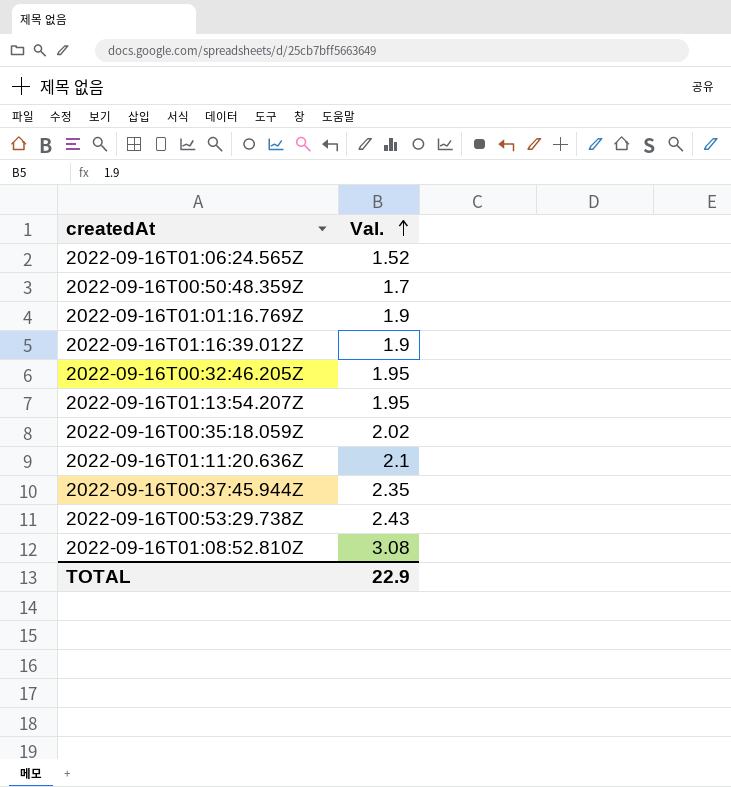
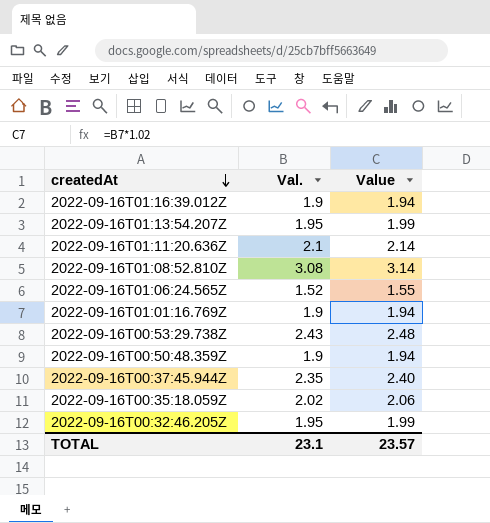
row order: Val. ascending -> createdAt descending
column Value | formula: none -> [Val.] * 1.02
2022-09-16T00:50:48.359Z | Val.: 1.7 -> 1.9
TOTAL | Val.: 22.9 -> 23.1

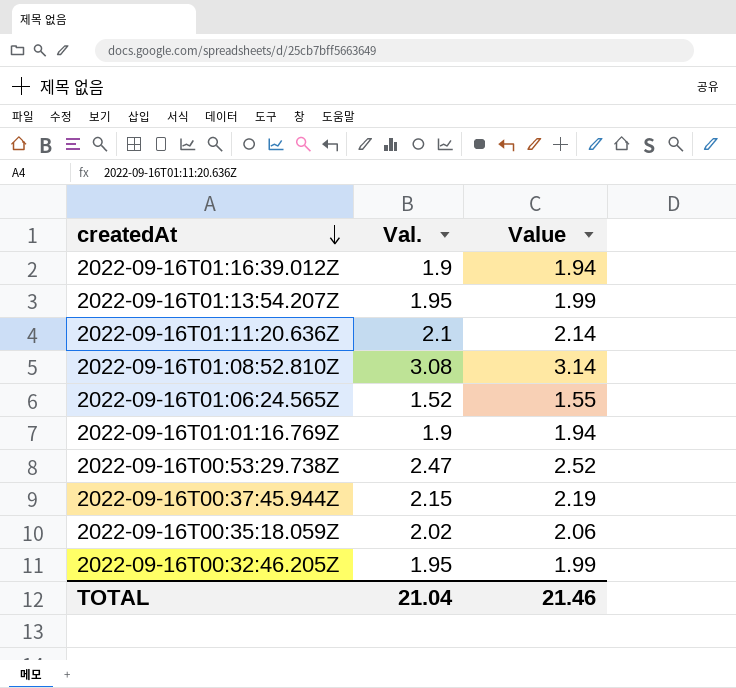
row 2022-09-16T00:50:48.359Z: 1.9 | 1.94 -> none
2022-09-16T00:53:29.738Z | Val.: 2.43 -> 2.47
2022-09-16T00:53:29.738Z | Value: 2.48 -> 2.52
2022-09-16T00:37:45.944Z | Val.: 2.35 -> 2.15
2022-09-16T00:37:45.944Z | Value: 2.40 -> 2.19
TOTAL | Val.: 23.1 -> 21.04
TOTAL | Value: 23.57 -> 21.46

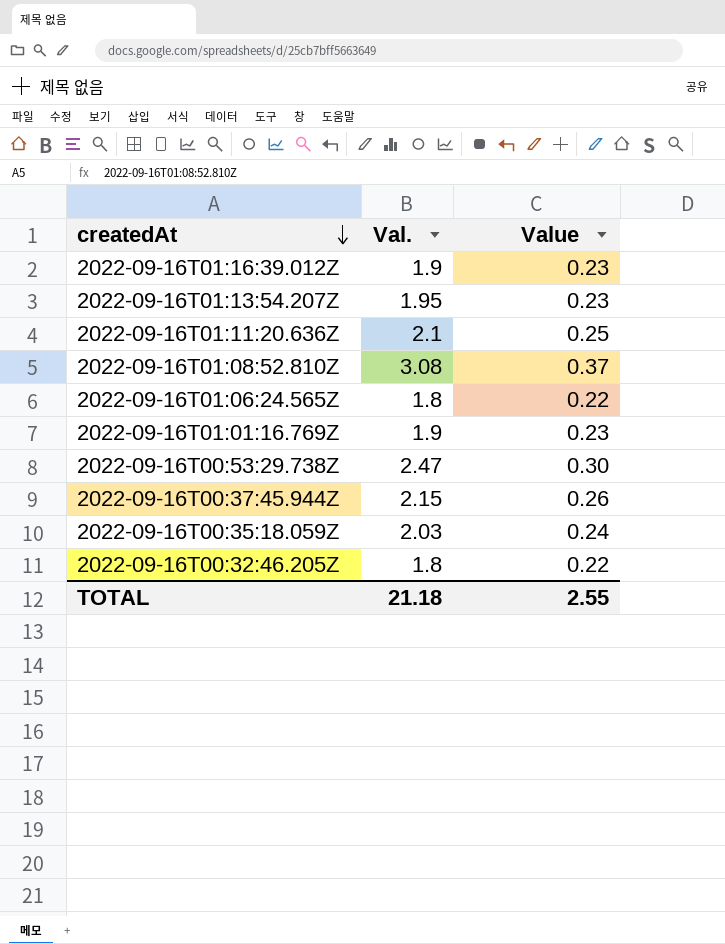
column Value | formula: [Val.] * 1.02 -> [Val.] * 0.12
2022-09-16T01:06:24.565Z | Val.: 1.52 -> 1.8
2022-09-16T00:35:18.059Z | Val.: 2.02 -> 2.03
2022-09-16T00:32:46.205Z | Val.: 1.95 -> 1.8
TOTAL | Val.: 21.04 -> 21.18
TOTAL | Value: 21.46 -> 2.55

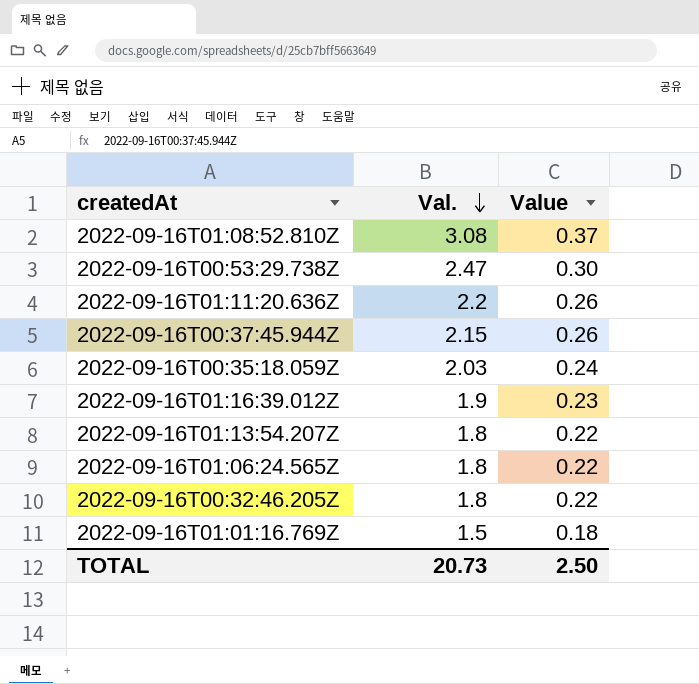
row order: createdAt descending -> Val. descending
2022-09-16T01:11:20.636Z | Val.: 2.1 -> 2.2
2022-09-16T01:11:20.636Z | Value: 0.25 -> 0.26
2022-09-16T01:13:54.207Z | Val.: 1.95 -> 1.8
2022-09-16T01:13:54.207Z | Value: 0.23 -> 0.22
2022-09-16T01:01:16.769Z | Val.: 1.9 -> 1.5
2022-09-16T01:01:16.769Z | Value: 0.23 -> 0.18
TOTAL | Val.: 21.18 -> 20.73
TOTAL | Value: 2.55 -> 2.50

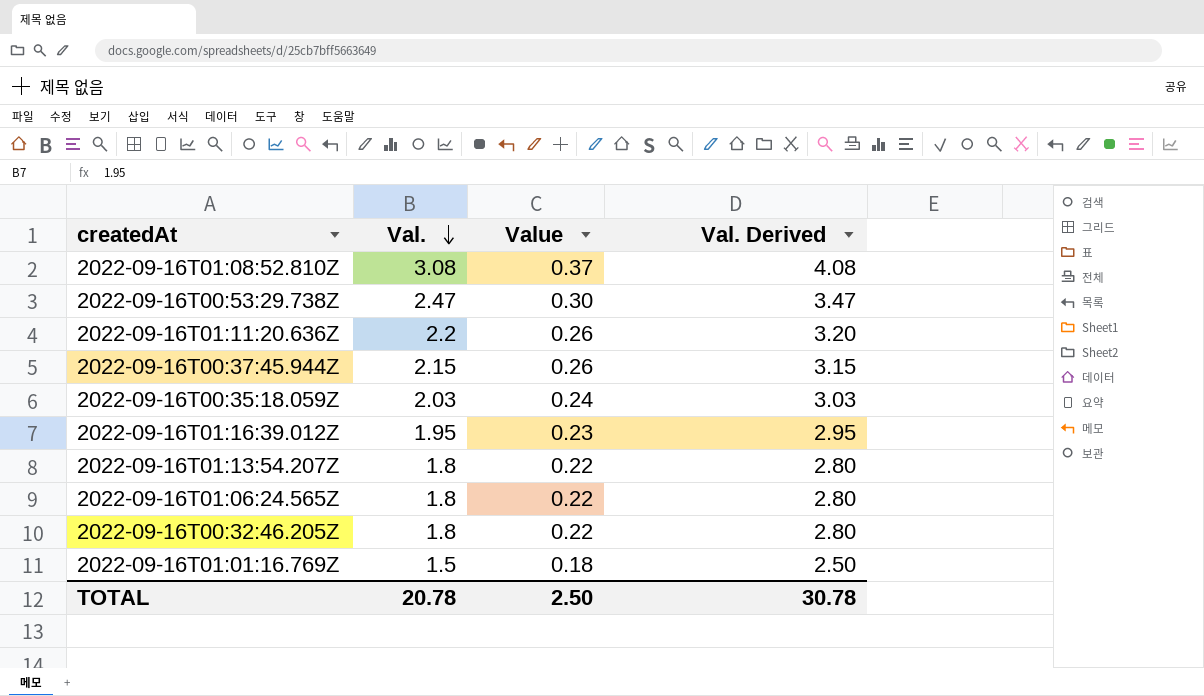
column Val. Derived | formula: none -> [Val.] + 1
2022-09-16T01:16:39.012Z | Val.: 1.9 -> 1.95
TOTAL | Val.: 20.73 -> 20.78

